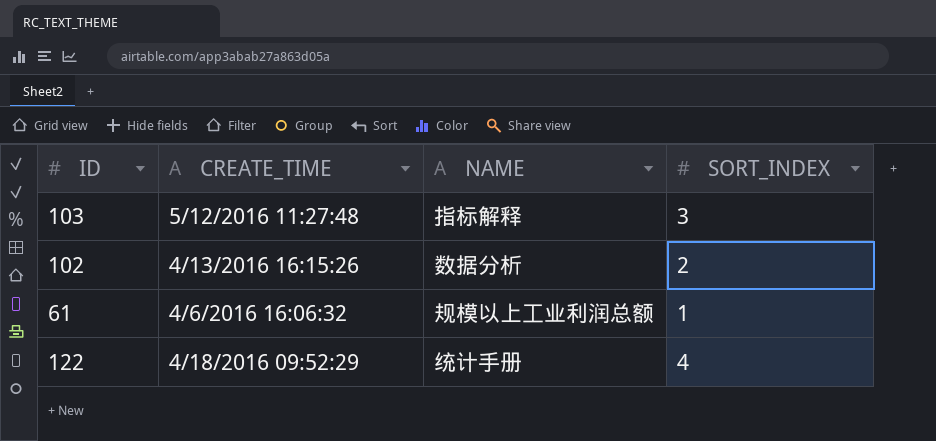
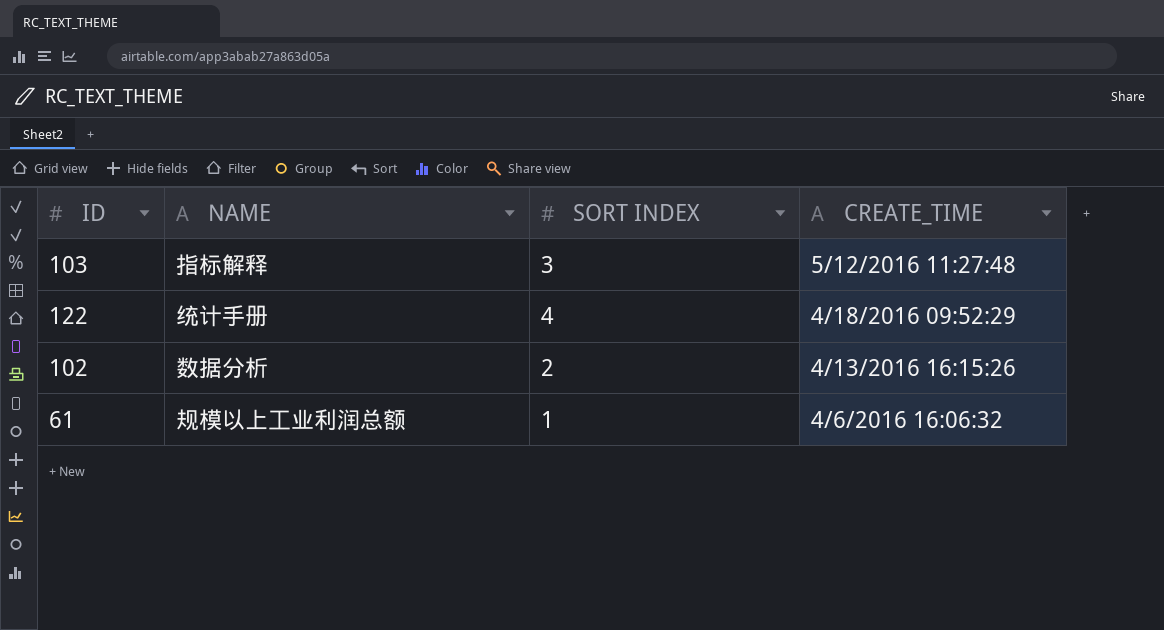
row order: none -> CREATE_TIME descending
column name: SORT_INDEX -> SORT INDEX
column CREATE_TIME | position: 2 -> 4

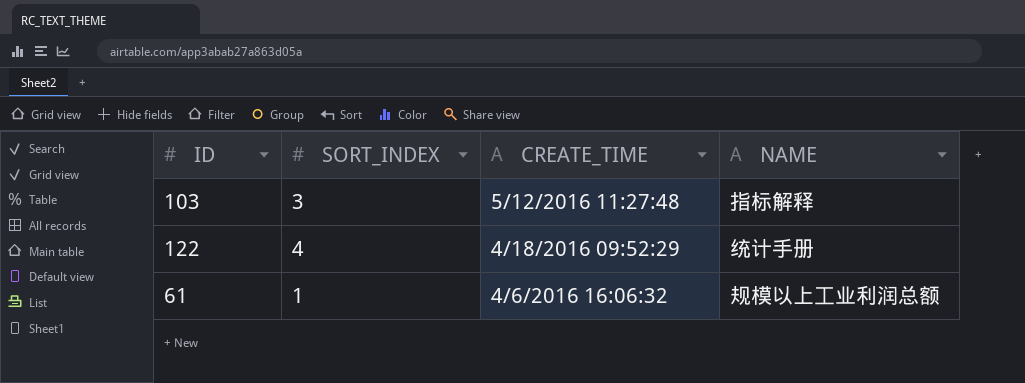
column name: SORT INDEX -> SORT_INDEX
column NAME | position: 2 -> 4
row 102: 数据分析 | 2 | 4/13/2016 16:15:26 -> none

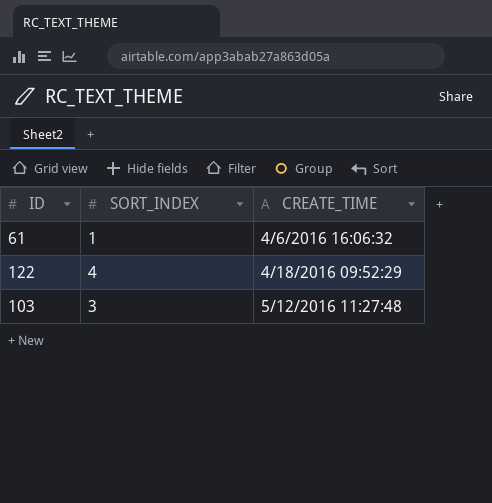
row order: CREATE_TIME descending -> CREATE_TIME ascending
column NAME | position: 4 -> none

